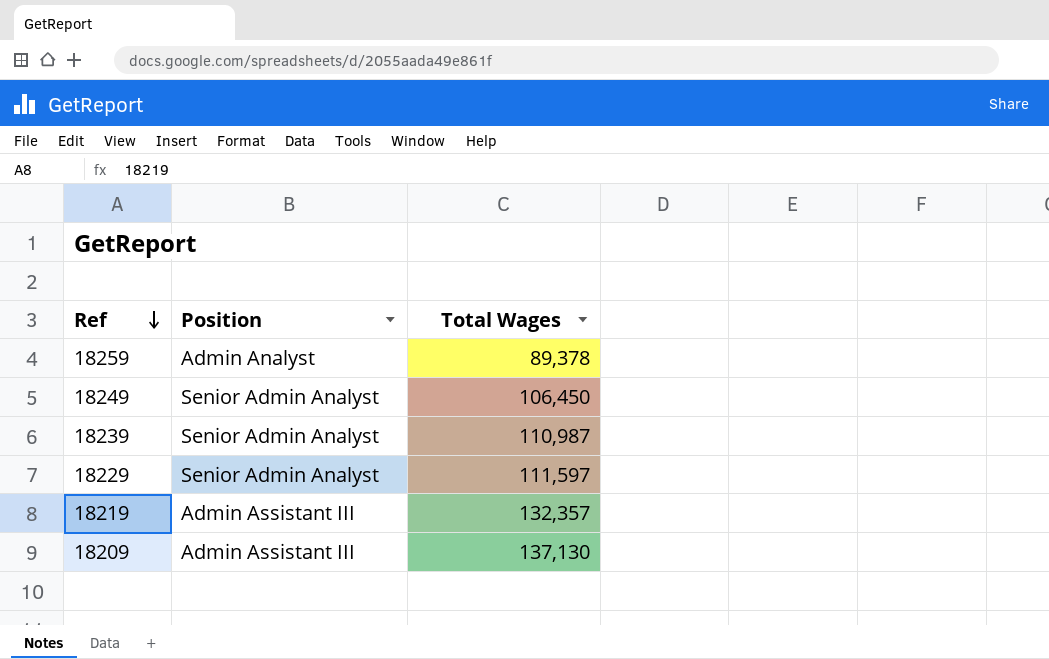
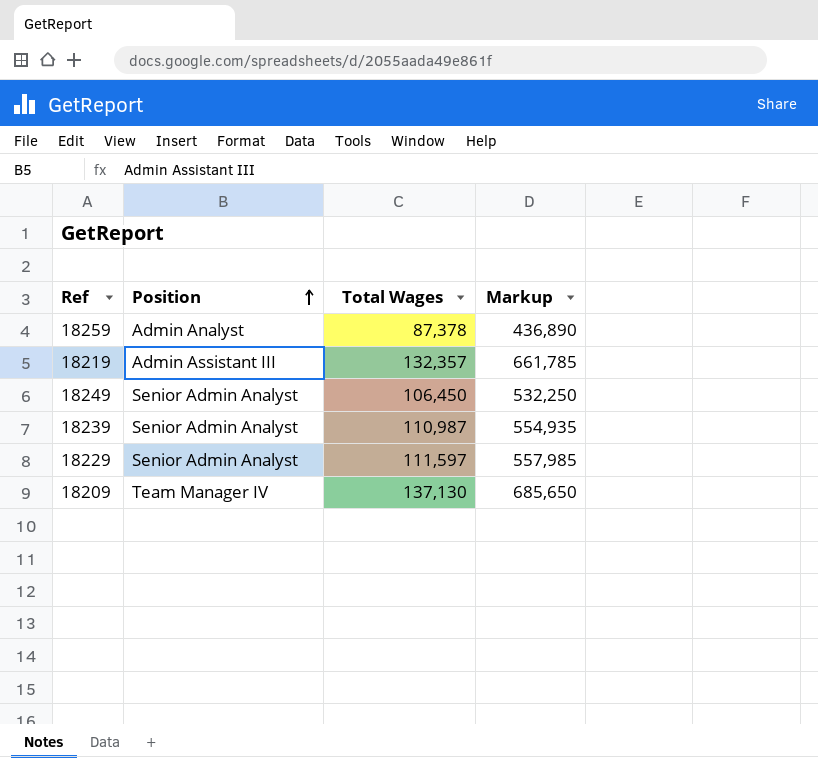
row order: Ref descending -> Position ascending
column Markup | formula: none -> [Total Wages] * 5
18259 | Total Wages: 89,378 -> 87,378
18209 | Position: Admin Assistant III -> Team Manager IV

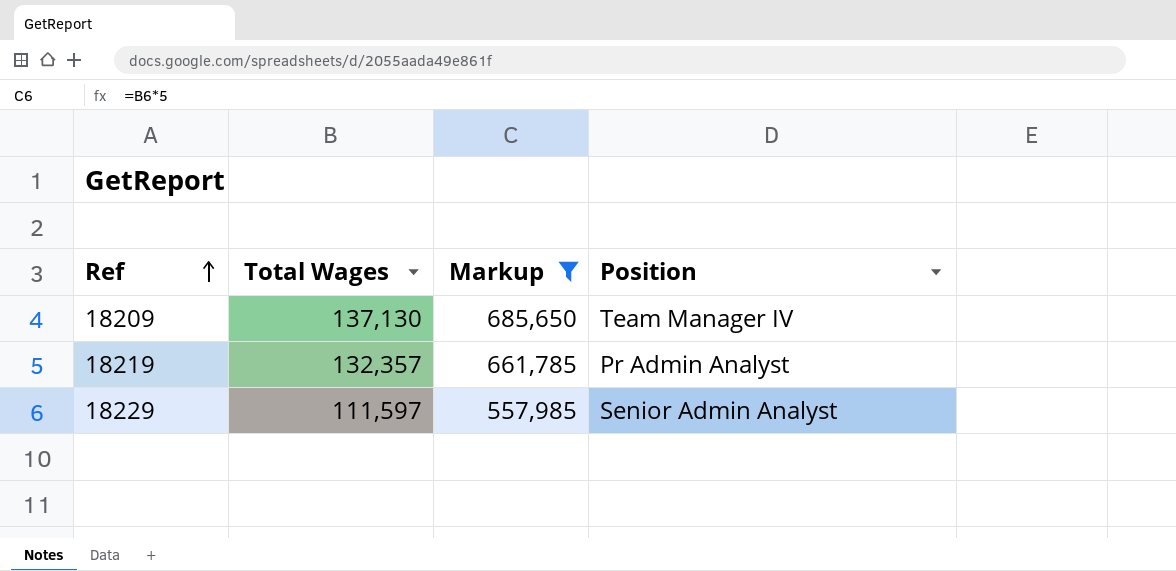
filter: none -> Markup >= 557,985
row order: Position ascending -> Ref ascending
column Position | position: 2 -> 4
18219 | Position: Admin Assistant III -> Pr Admin Analyst

